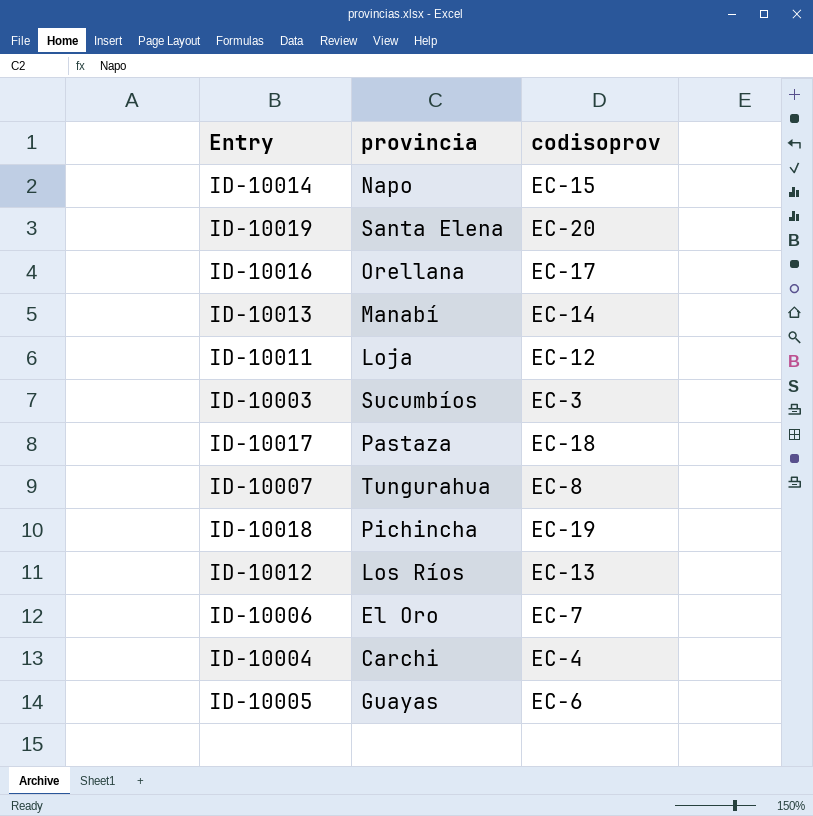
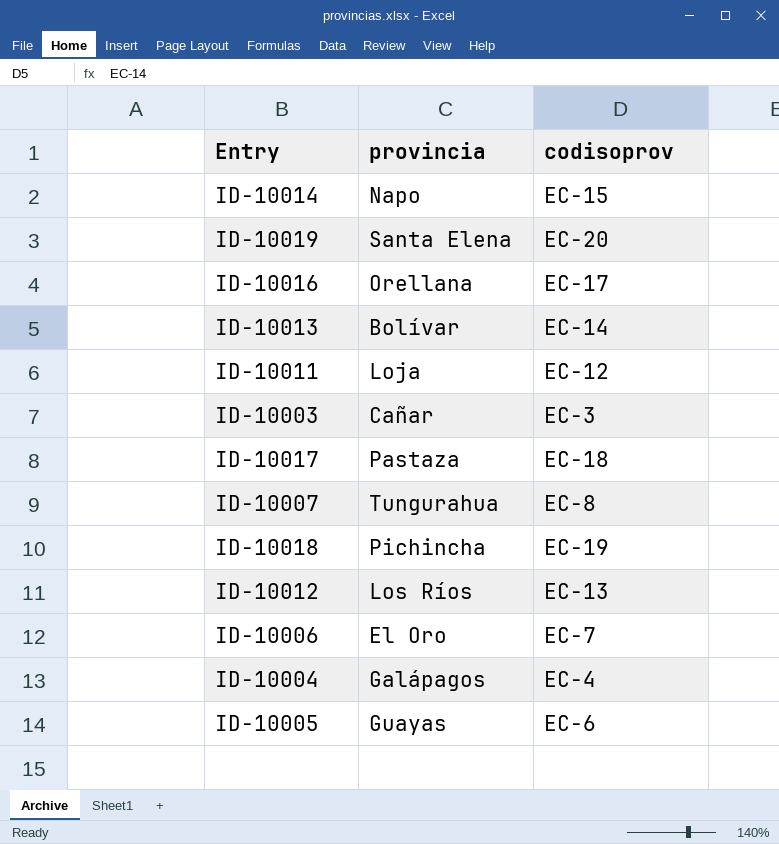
ID-10013 | provincia: Manabí -> Bolívar
ID-10003 | provincia: Sucumbíos -> Cañar
ID-10004 | provincia: Carchi -> Galápagos

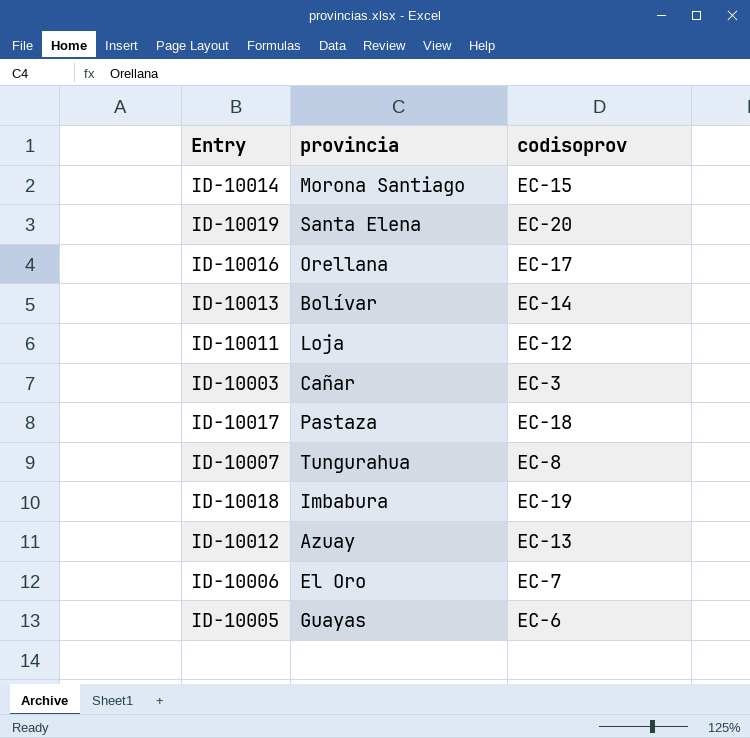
row ID-10004: Galápagos | EC-4 -> none
ID-10014 | provincia: Napo -> Morona Santiago
ID-10018 | provincia: Pichincha -> Imbabura
ID-10012 | provincia: Los Ríos -> Azuay

